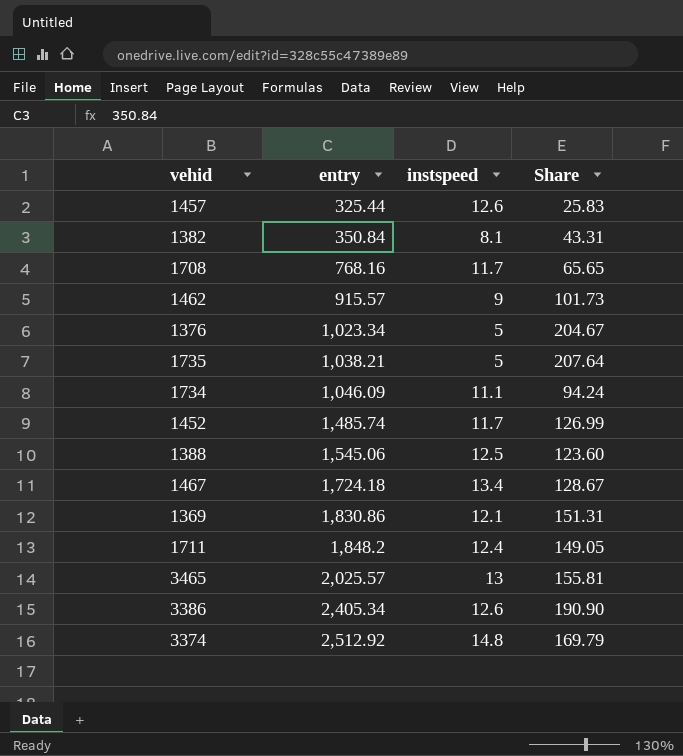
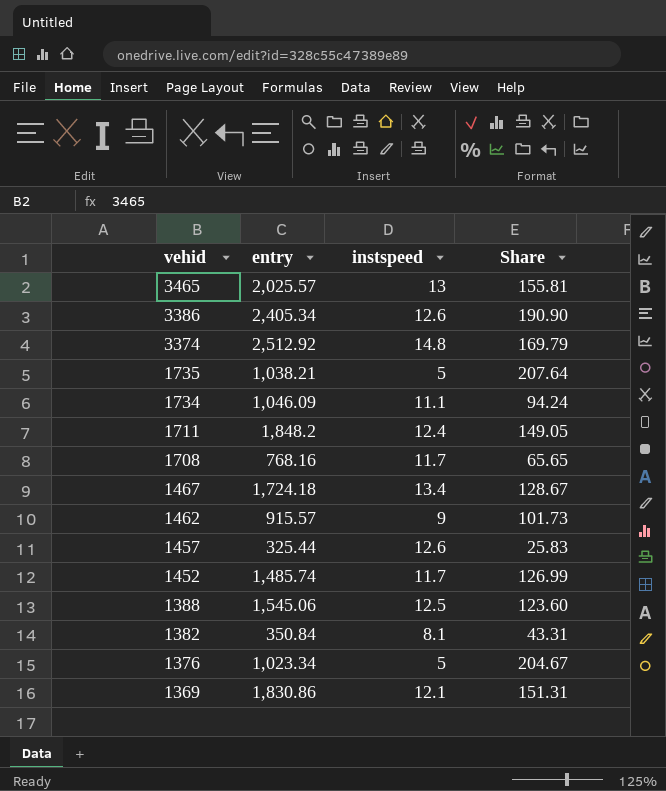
row order: entry ascending -> vehid descending

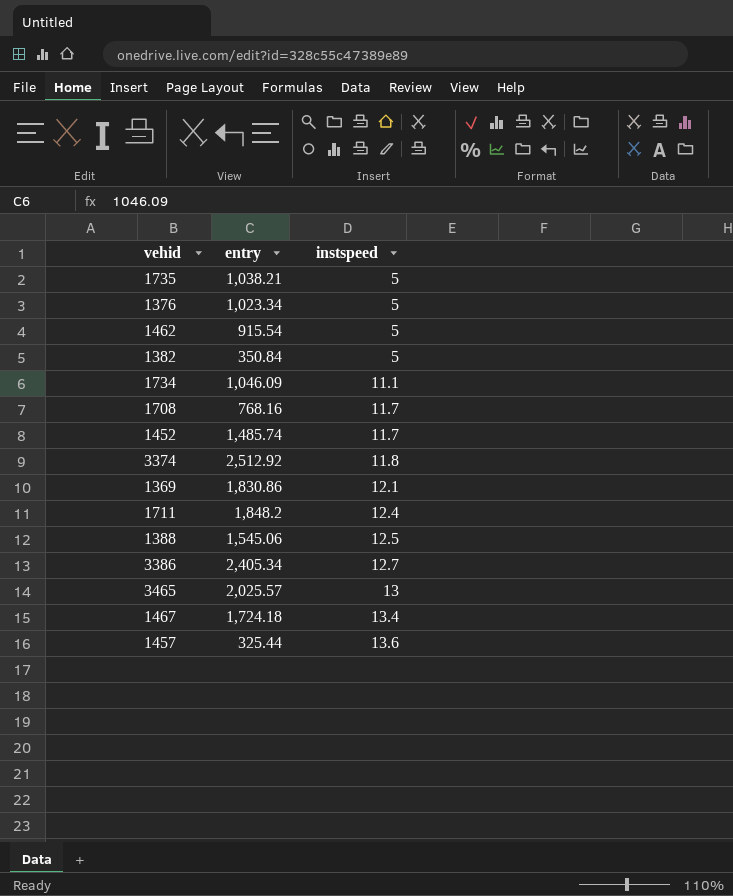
row order: vehid descending -> instspeed ascending
column Share | formula: [entry] / [instspeed] -> none
1462 | entry: 915.57 -> 915.54
1462 | instspeed: 9 -> 5
1382 | instspeed: 8.1 -> 5
3374 | instspeed: 14.8 -> 11.8
3386 | instspeed: 12.6 -> 12.7
1457 | instspeed: 12.6 -> 13.6

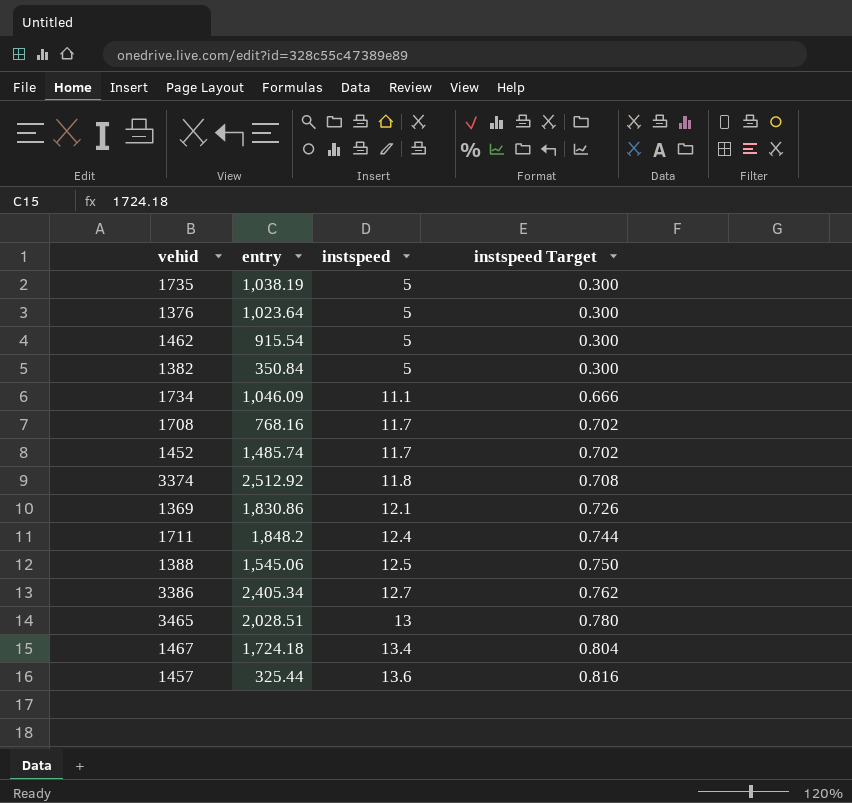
column instspeed Target | formula: none -> [instspeed] * 0.06
1735 | entry: 1,038.21 -> 1,038.19
1376 | entry: 1,023.34 -> 1,023.64
3465 | entry: 2,025.57 -> 2,028.51

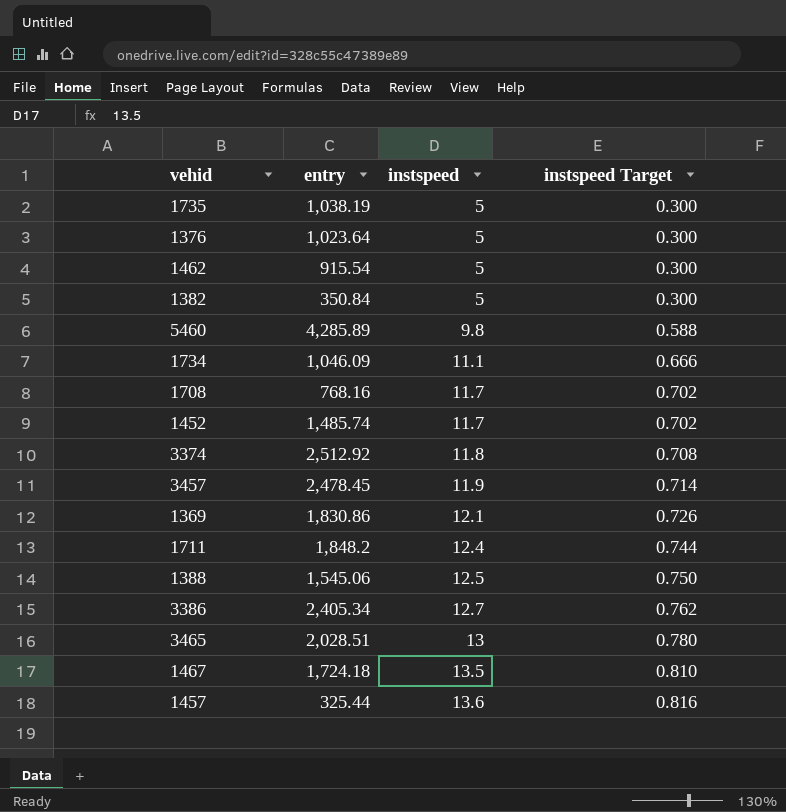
row 5460: none -> 4,285.89 | 9.8 | 0.588
row 3457: none -> 2,478.45 | 11.9 | 0.714
1467 | instspeed: 13.4 -> 13.5
1467 | instspeed Target: 0.804 -> 0.810

